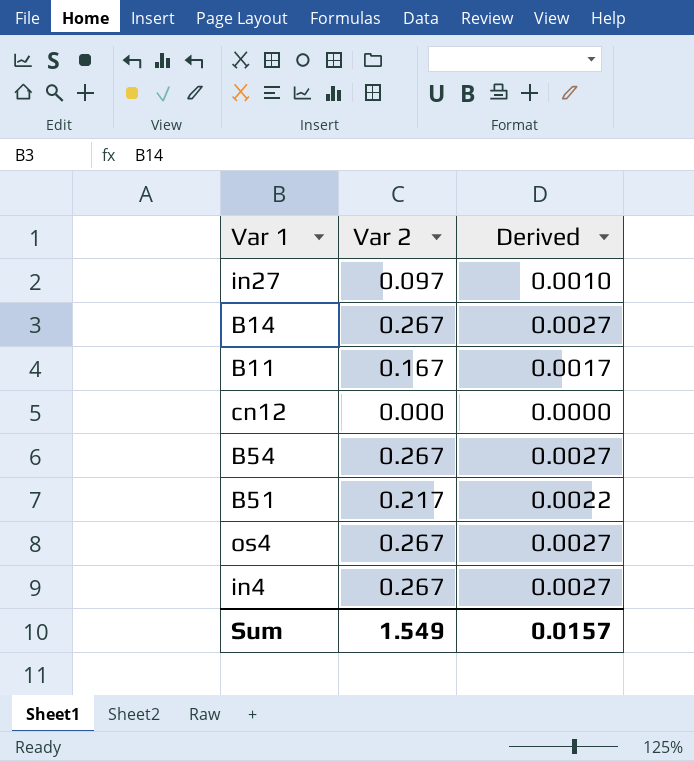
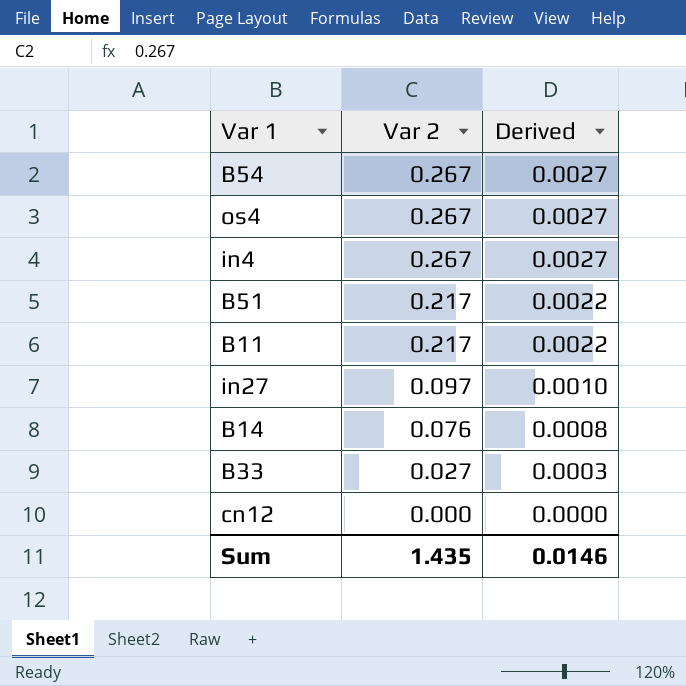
row order: none -> Var 2 descending
B11 | Var 2: 0.167 -> 0.217
B11 | Derived: 0.0017 -> 0.0022
B14 | Var 2: 0.267 -> 0.076
B14 | Derived: 0.0027 -> 0.0008
row B33: none -> 0.027 | 0.0003
Sum | Var 2: 1.549 -> 1.435
Sum | Derived: 0.0157 -> 0.0146

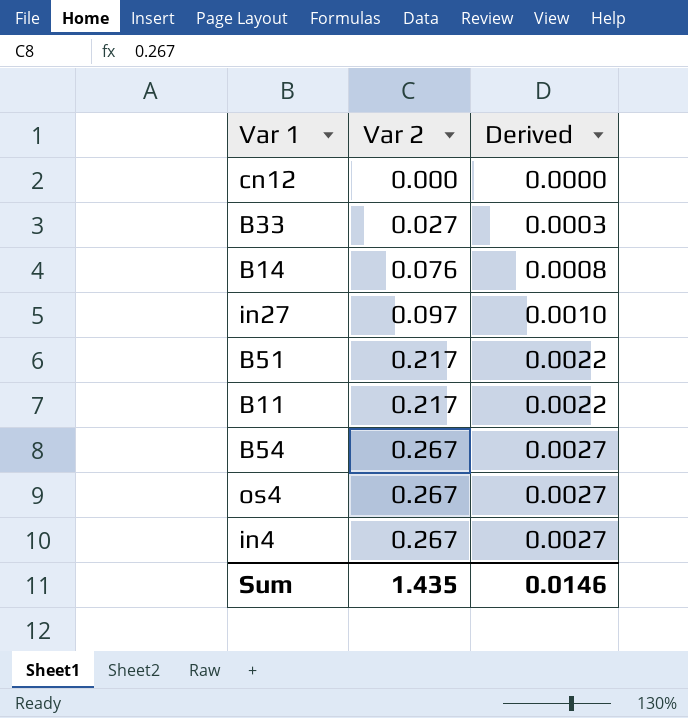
row order: Var 2 descending -> Var 2 ascending

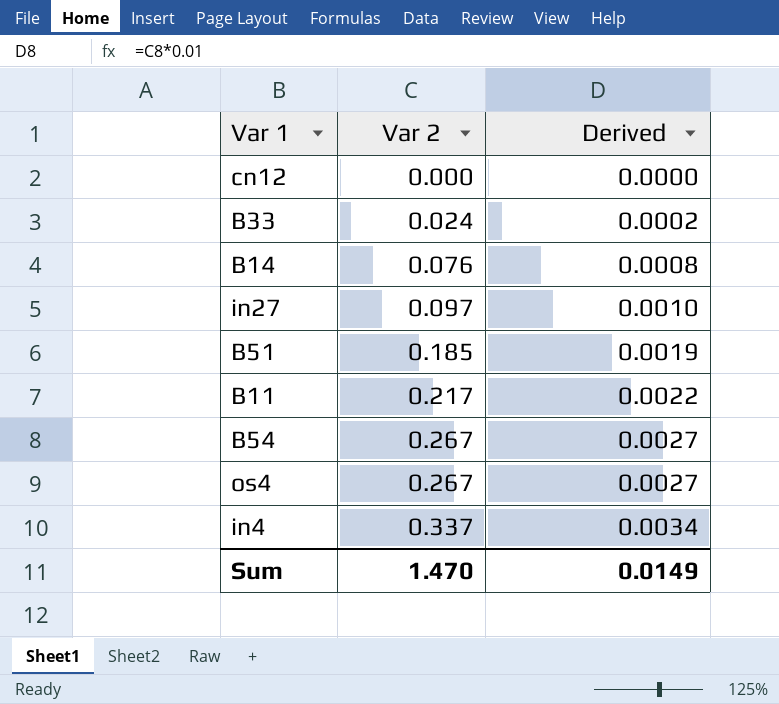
B33 | Var 2: 0.027 -> 0.024
B33 | Derived: 0.0003 -> 0.0002
B51 | Var 2: 0.217 -> 0.185
B51 | Derived: 0.0022 -> 0.0019
in4 | Var 2: 0.267 -> 0.337
in4 | Derived: 0.0027 -> 0.0034
Sum | Var 2: 1.435 -> 1.470
Sum | Derived: 0.0146 -> 0.0149

